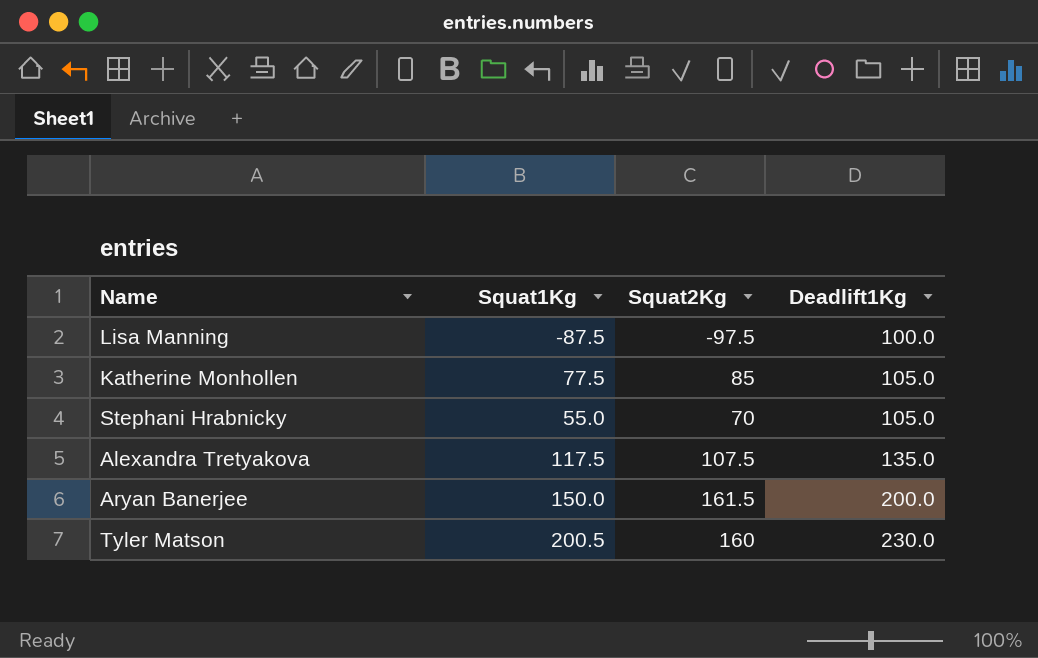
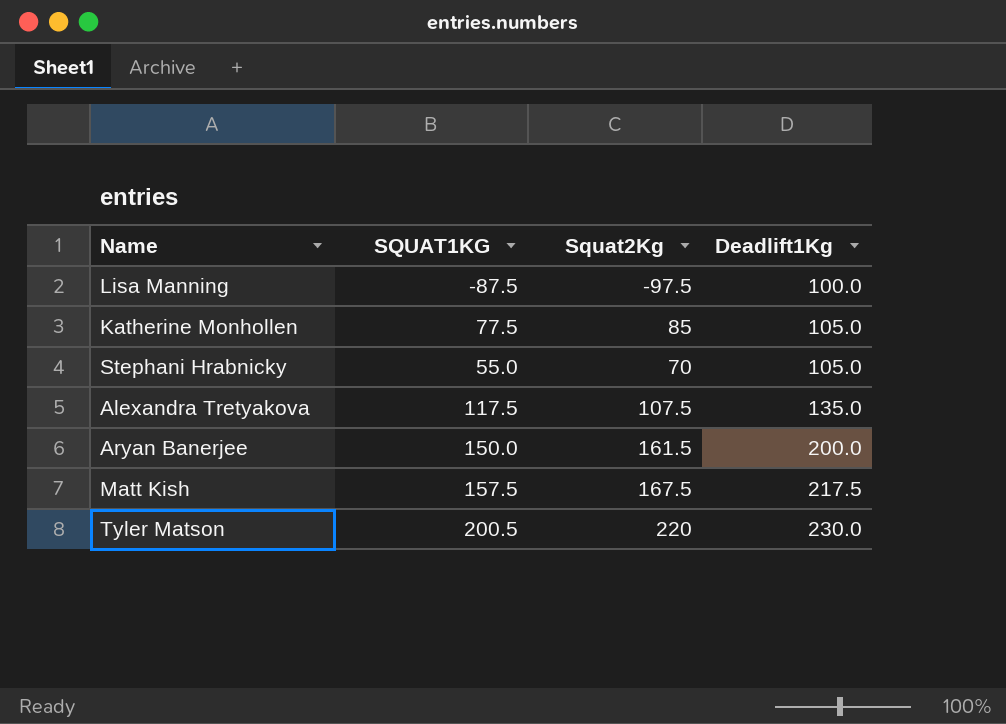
column name: Squat1Kg -> SQUAT1KG
row Matt Kish: none -> 157.5 | 167.5 | 217.5
Tyler Matson | Squat2Kg: 160 -> 220

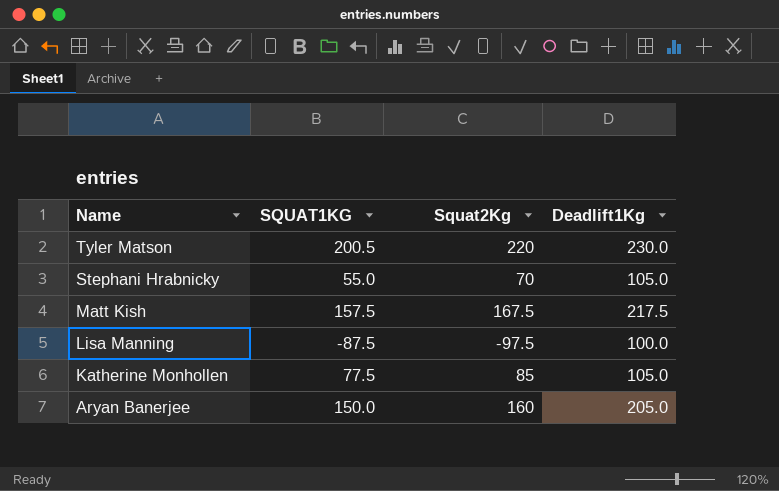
row order: Deadlift1Kg ascending -> Name descending
row Alexandra Tretyakova: 117.5 | 107.5 | 135.0 -> none
Aryan Banerjee | Squat2Kg: 161.5 -> 160
Aryan Banerjee | Deadlift1Kg: 200.0 -> 205.0

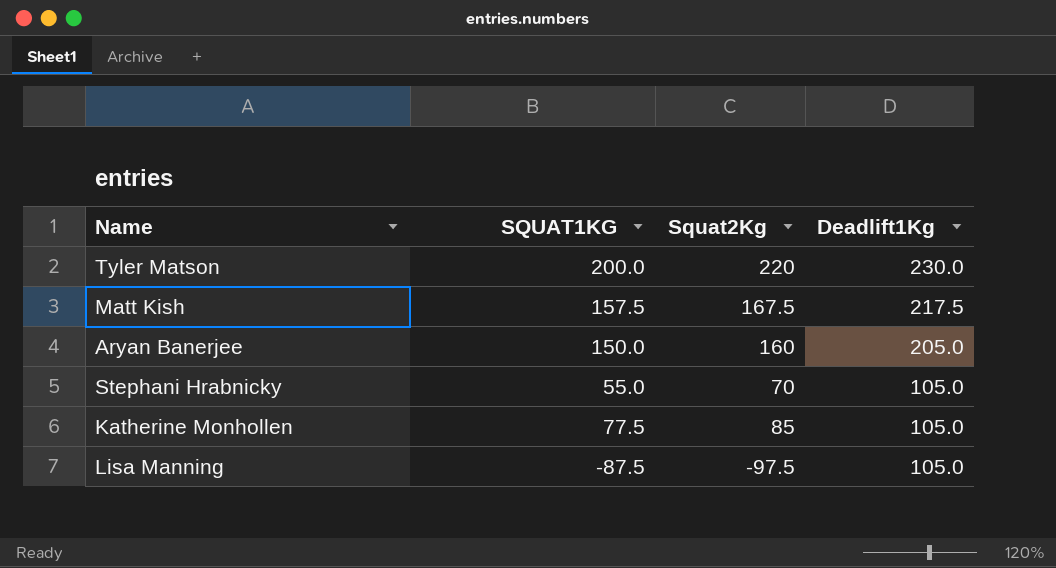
row order: Name descending -> Deadlift1Kg descending
Tyler Matson | SQUAT1KG: 200.5 -> 200.0
Lisa Manning | Deadlift1Kg: 100.0 -> 105.0

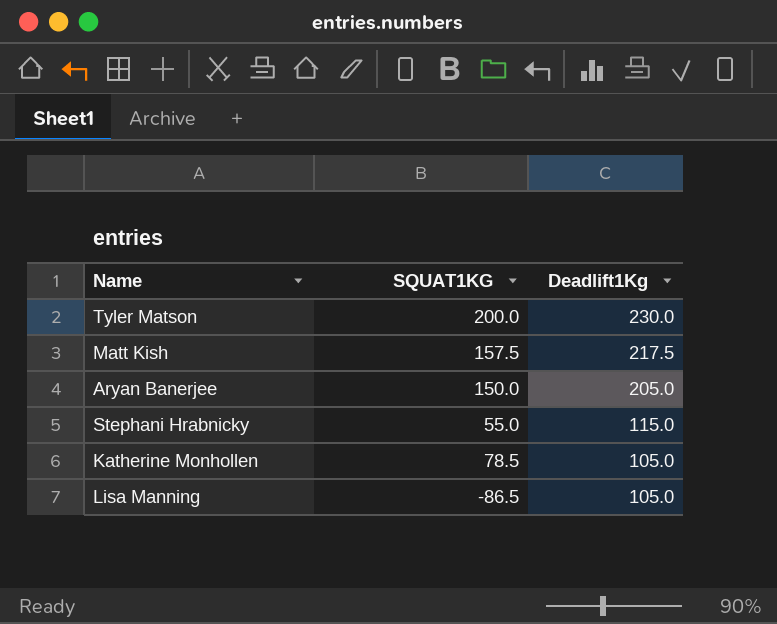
column Squat2Kg | position: 3 -> none
Stephani Hrabnicky | Deadlift1Kg: 105.0 -> 115.0
Katherine Monhollen | SQUAT1KG: 77.5 -> 78.5
Lisa Manning | SQUAT1KG: -87.5 -> -86.5

